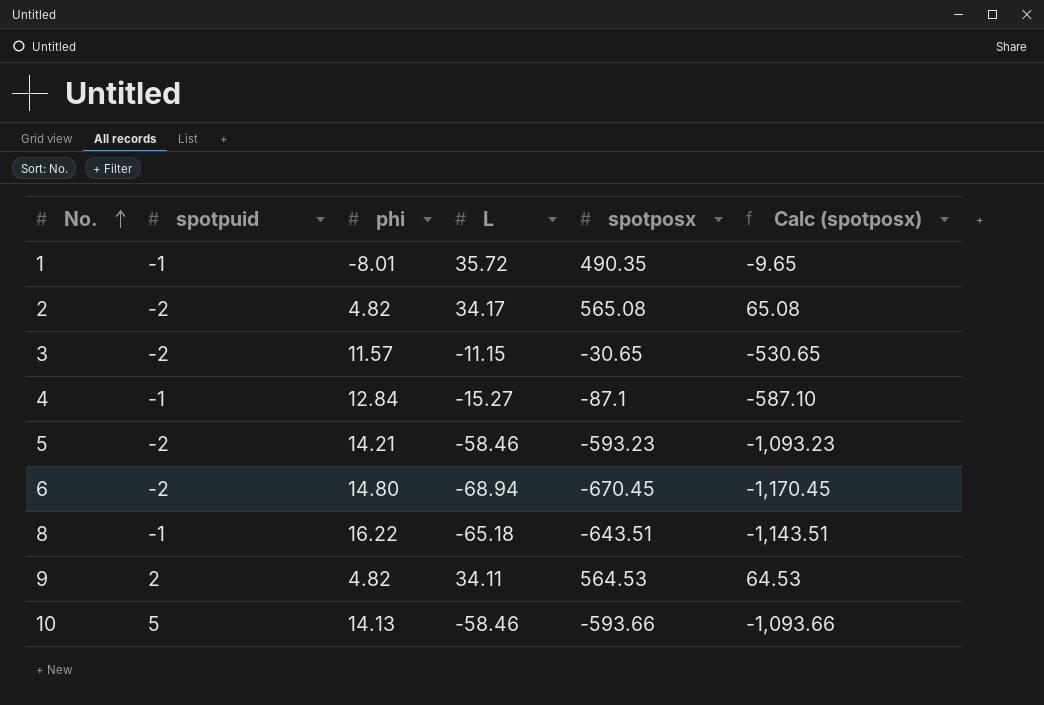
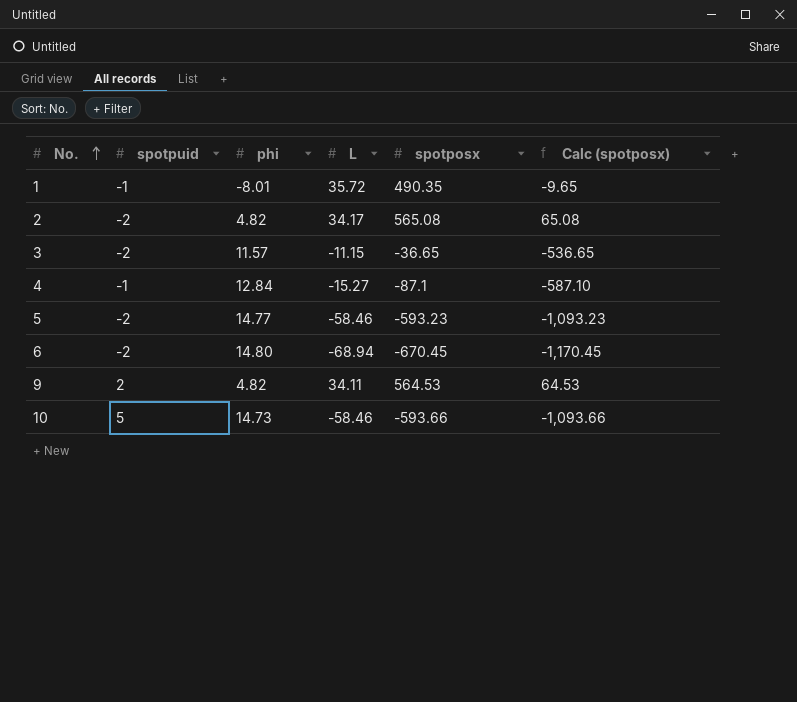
row 8: -1 | 16.22 | -65.18 | -643.51 | -1,143.51 -> none
3 | spotposx: -30.65 -> -36.65
3 | Calc (spotposx): -530.65 -> -536.65
5 | phi: 14.21 -> 14.77
10 | phi: 14.13 -> 14.73

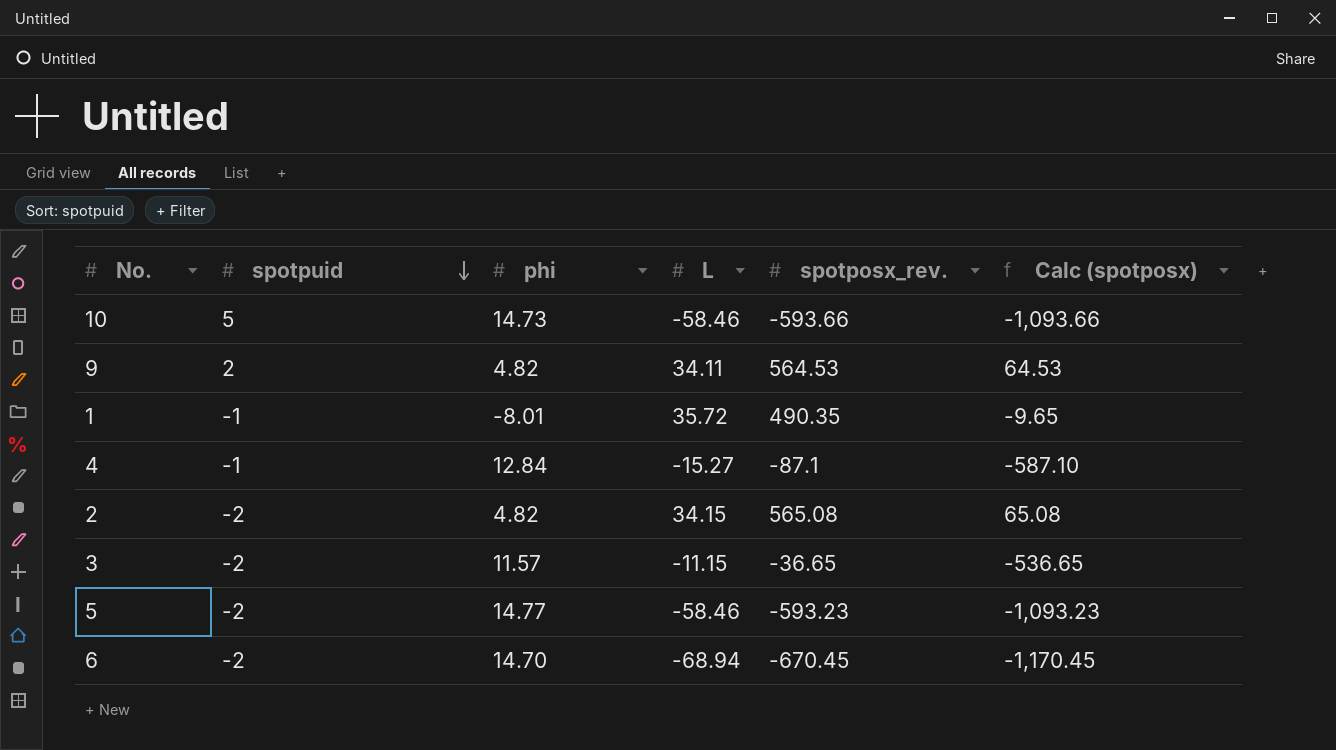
row order: No. ascending -> spotpuid descending
column name: spotposx -> spotposx_rev.
2 | L: 34.17 -> 34.15
6 | phi: 14.80 -> 14.70

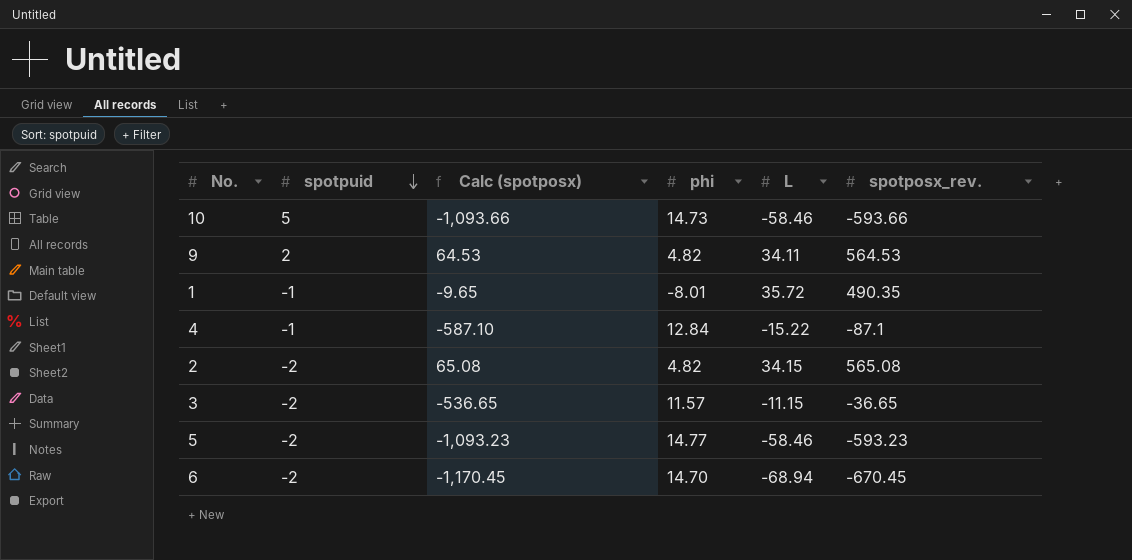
column Calc (spotposx) | position: 6 -> 3
4 | L: -15.27 -> -15.22

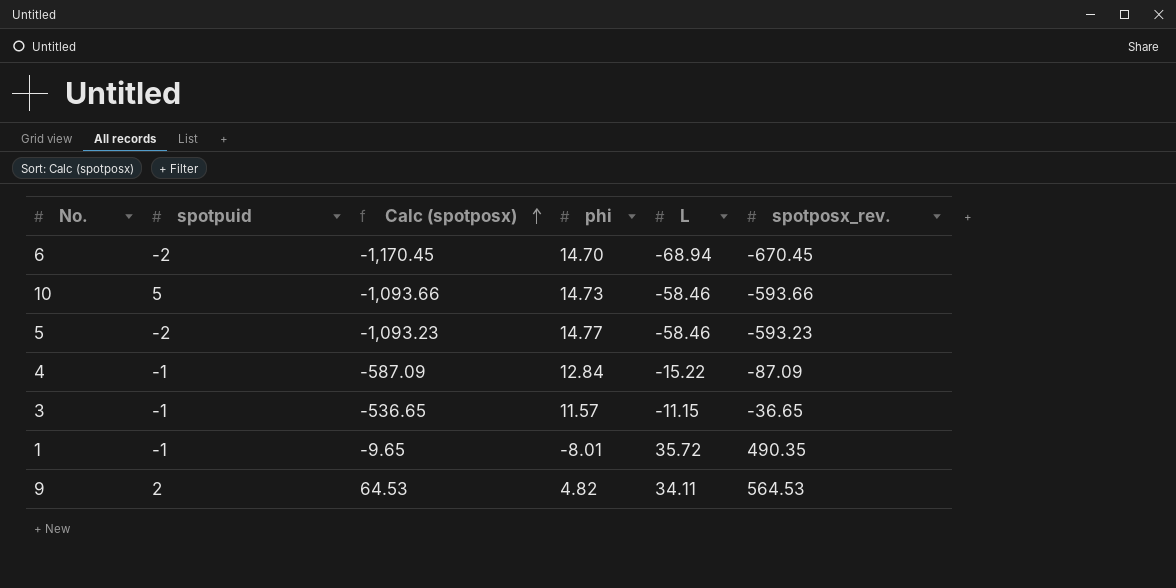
row order: spotpuid descending -> Calc (spotposx) ascending
row 2: -2 | 65.08 | 4.82 | 34.15 | 565.08 -> none
4 | Calc (spotposx): -587.10 -> -587.09
4 | spotposx_rev.: -87.1 -> -87.09
3 | spotpuid: -2 -> -1

